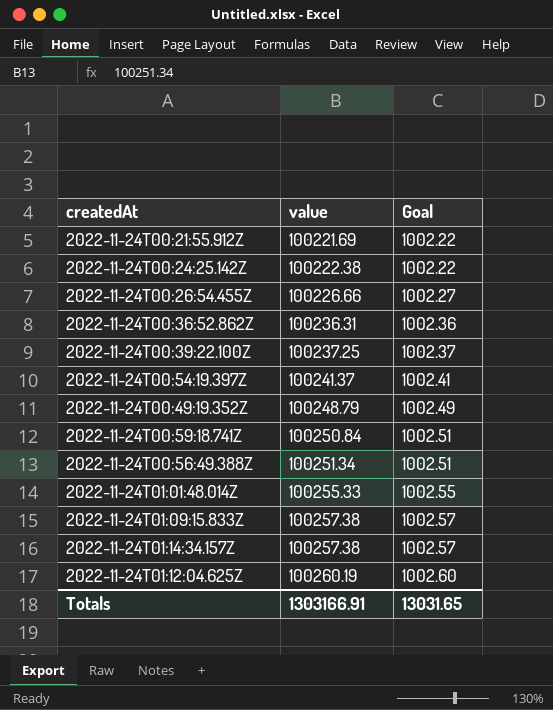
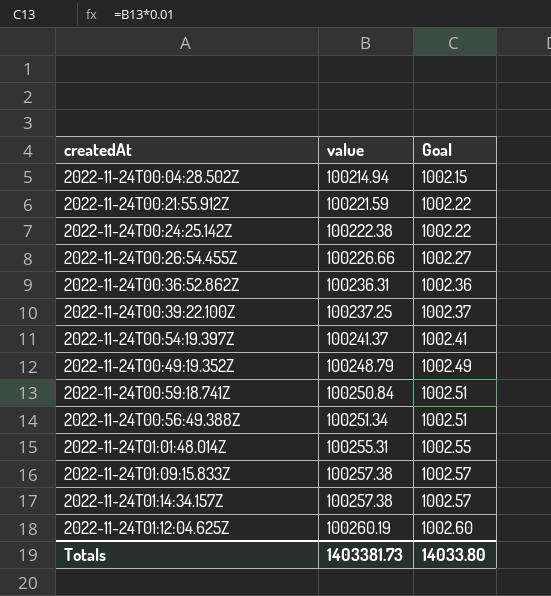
row 2022-11-24T00:04:28.502Z: none -> 100214.94 | 1002.15
2022-11-24T00:21:55.912Z | value: 100221.69 -> 100221.59
2022-11-24T01:01:48.014Z | value: 100255.33 -> 100255.31
Totals | value: 1303166.91 -> 1403381.73
Totals | Goal: 13031.65 -> 14033.80

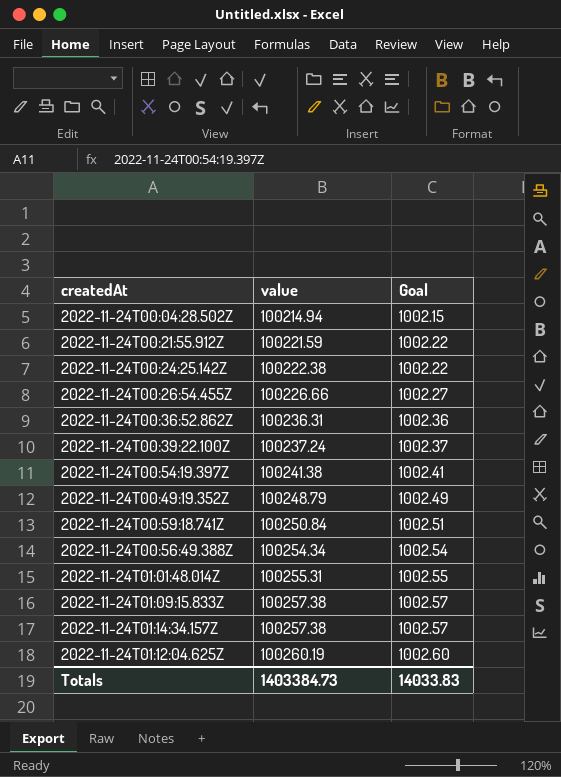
2022-11-24T00:39:22.100Z | value: 100237.25 -> 100237.24
2022-11-24T00:54:19.397Z | value: 100241.37 -> 100241.38
2022-11-24T00:56:49.388Z | value: 100251.34 -> 100254.34
2022-11-24T00:56:49.388Z | Goal: 1002.51 -> 1002.54
Totals | value: 1403381.73 -> 1403384.73
Totals | Goal: 14033.80 -> 14033.83

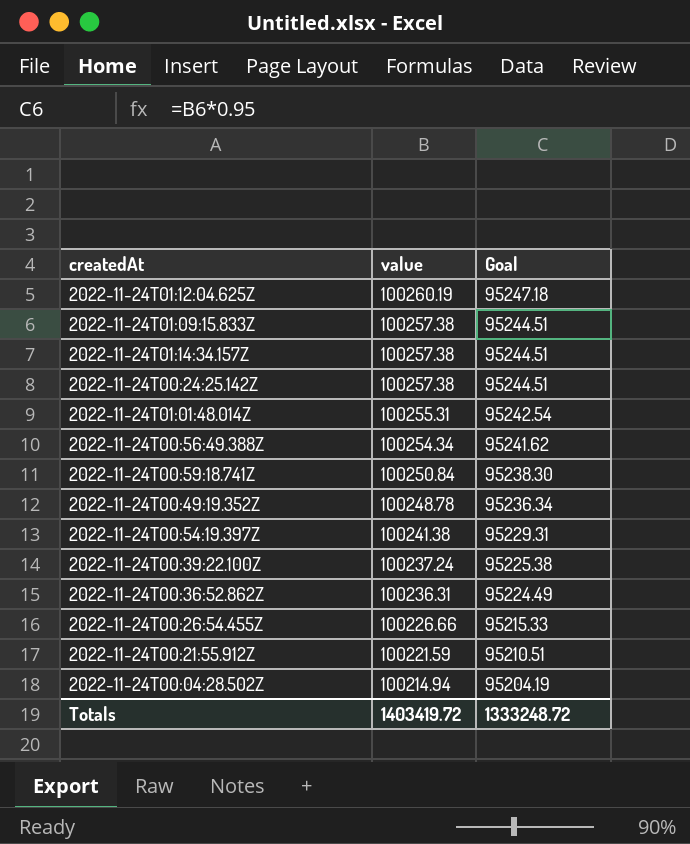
row order: value ascending -> value descending
column Goal | formula: [value] * 0.01 -> [value] * 0.95
2022-11-24T00:24:25.142Z | value: 100222.38 -> 100257.38
2022-11-24T00:49:19.352Z | value: 100248.79 -> 100248.78
Totals | value: 1403384.73 -> 1403419.72
Totals | Goal: 14033.83 -> 1333248.72

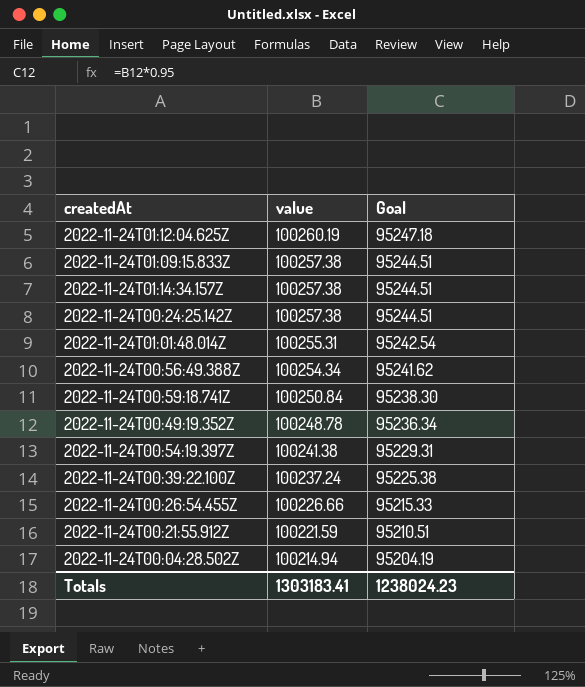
row 2022-11-24T00:36:52.862Z: 100236.31 | 95224.49 -> none
Totals | value: 1403419.72 -> 1303183.41
Totals | Goal: 1333248.72 -> 1238024.23

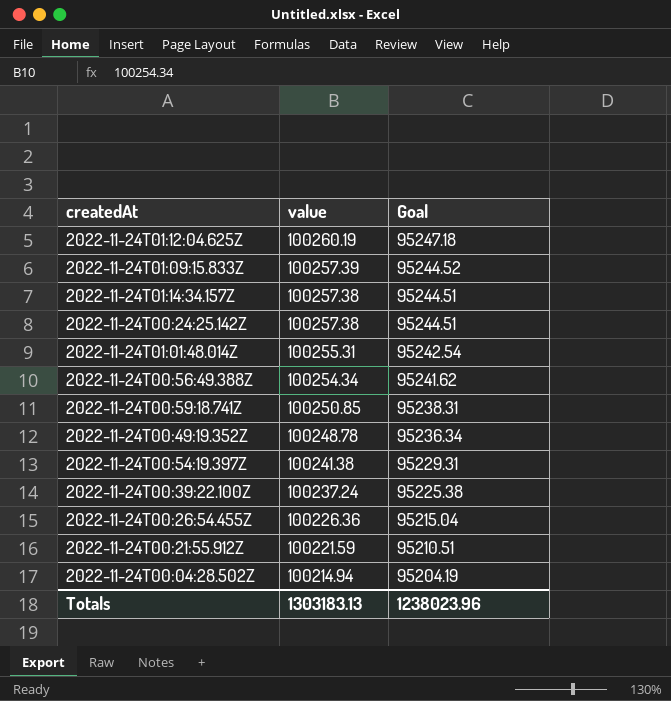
2022-11-24T01:09:15.833Z | value: 100257.38 -> 100257.39
2022-11-24T01:09:15.833Z | Goal: 95244.51 -> 95244.52
2022-11-24T00:59:18.741Z | value: 100250.84 -> 100250.85
2022-11-24T00:59:18.741Z | Goal: 95238.30 -> 95238.31
2022-11-24T00:26:54.455Z | value: 100226.66 -> 100226.36
2022-11-24T00:26:54.455Z | Goal: 95215.33 -> 95215.04
Totals | value: 1303183.41 -> 1303183.13
Totals | Goal: 1238024.23 -> 1238023.96

